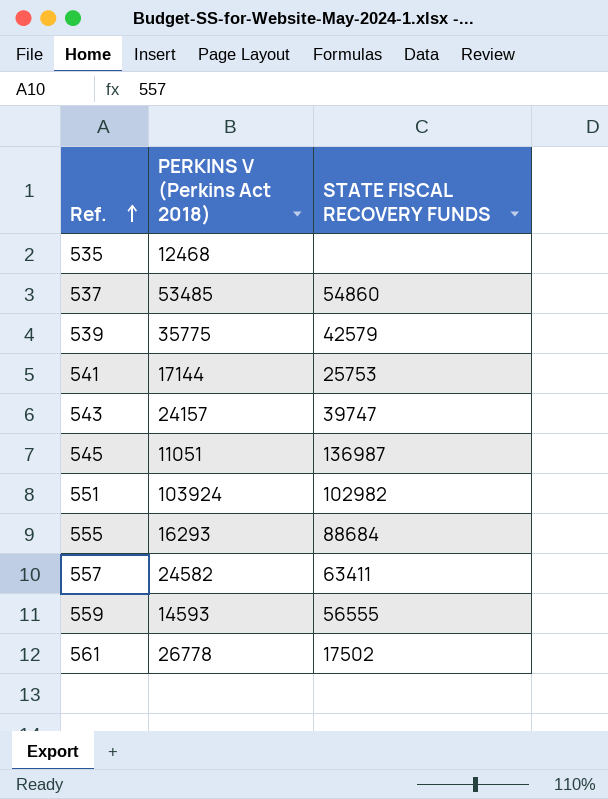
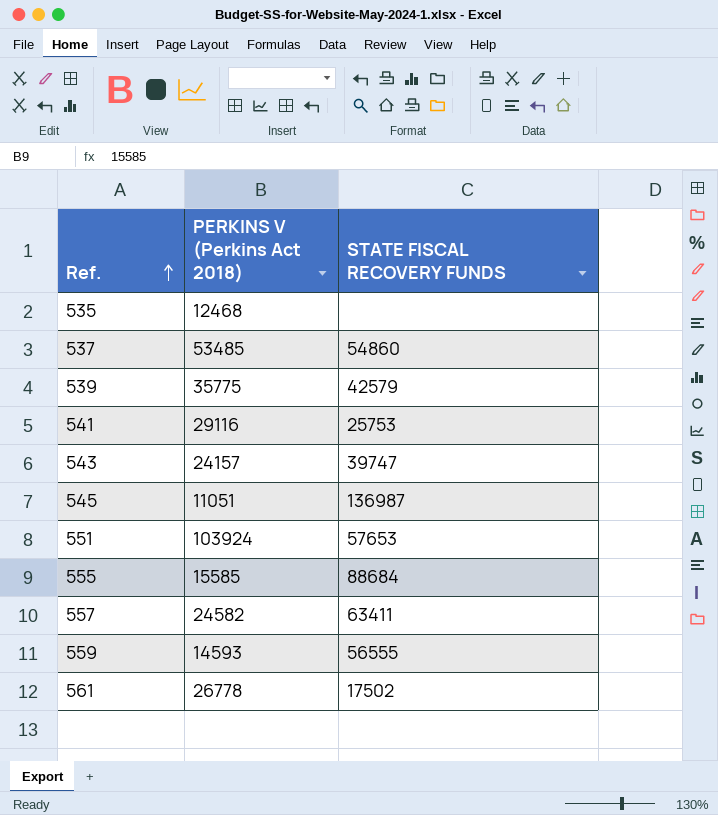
541 | PERKINS V (Perkins Act 2018): 17144 -> 29116
551 | STATE FISCAL RECOVERY FUNDS: 102982 -> 57653
555 | PERKINS V (Perkins Act 2018): 16293 -> 15585

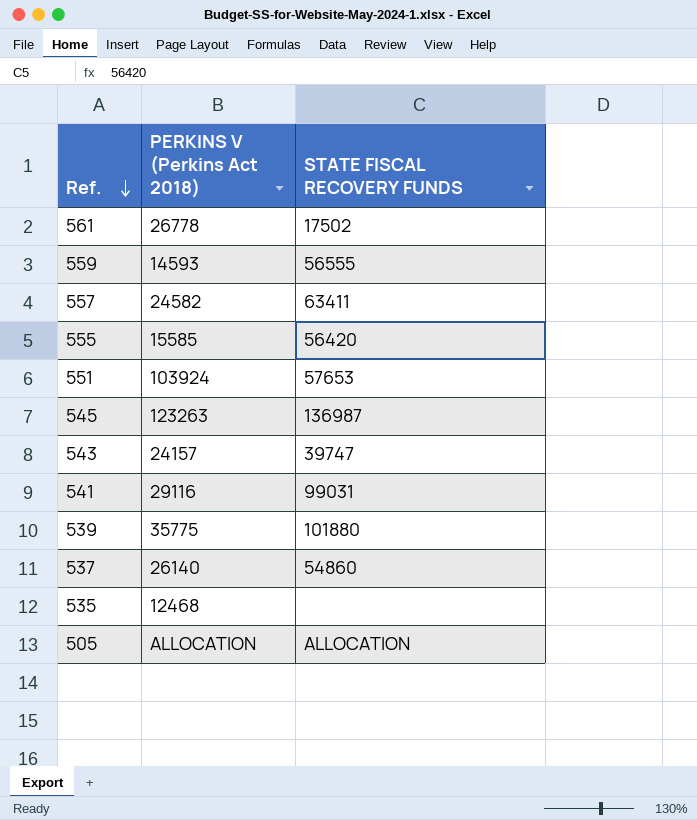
row order: Ref. ascending -> Ref. descending
555 | STATE FISCAL RECOVERY FUNDS: 88684 -> 56420
545 | PERKINS V (Perkins Act 2018): 11051 -> 123263
541 | STATE FISCAL RECOVERY FUNDS: 25753 -> 99031
539 | STATE FISCAL RECOVERY FUNDS: 42579 -> 101880
537 | PERKINS V (Perkins Act 2018): 53485 -> 26140
row 505: none -> ALLOCATION | ALLOCATION

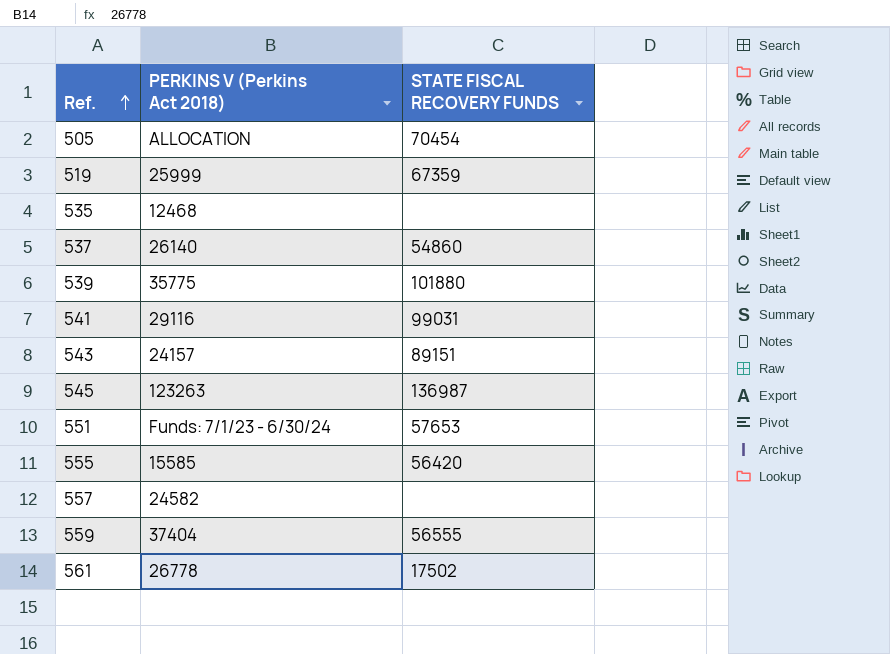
row order: Ref. descending -> Ref. ascending
505 | STATE FISCAL RECOVERY FUNDS: ALLOCATION -> 70454
row 519: none -> 25999 | 67359
543 | STATE FISCAL RECOVERY FUNDS: 39747 -> 89151
551 | PERKINS V (Perkins Act 2018): 103924 -> Funds: 7/1/23 - 6/30/24
557 | STATE FISCAL RECOVERY FUNDS: 63411 -> none
559 | PERKINS V (Perkins Act 2018): 14593 -> 37404

